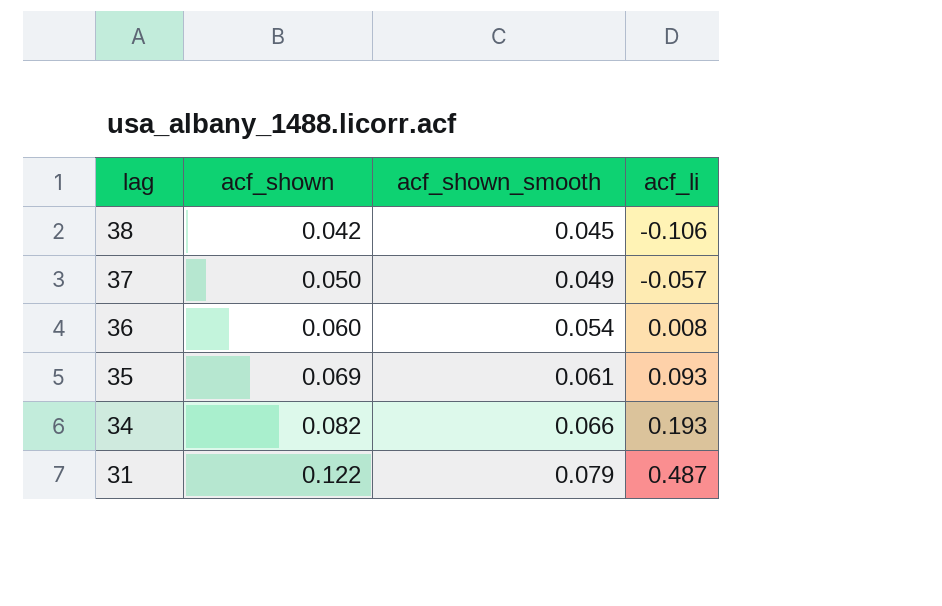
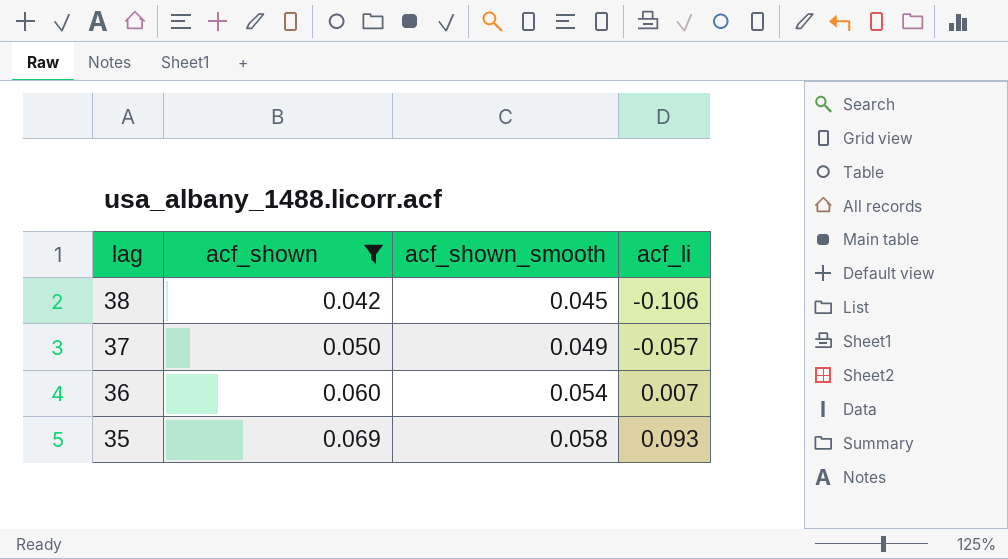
filter: none -> acf_shown <= 0.069
36 | acf_li: 0.008 -> 0.007
35 | acf_shown_smooth: 0.061 -> 0.058

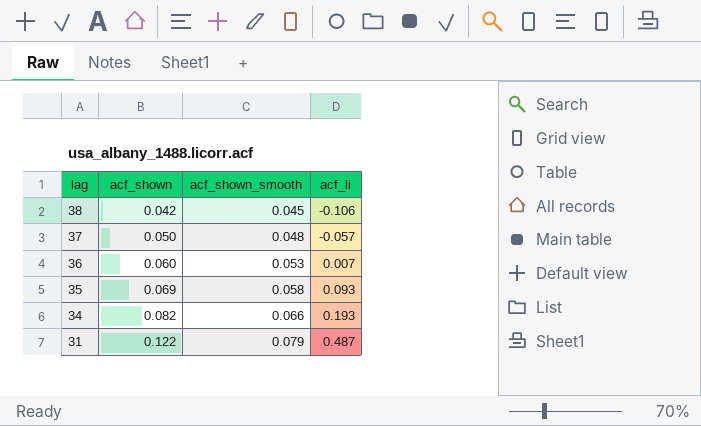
filter: acf_shown <= 0.069 -> none
37 | acf_shown_smooth: 0.049 -> 0.048
36 | acf_shown_smooth: 0.054 -> 0.053

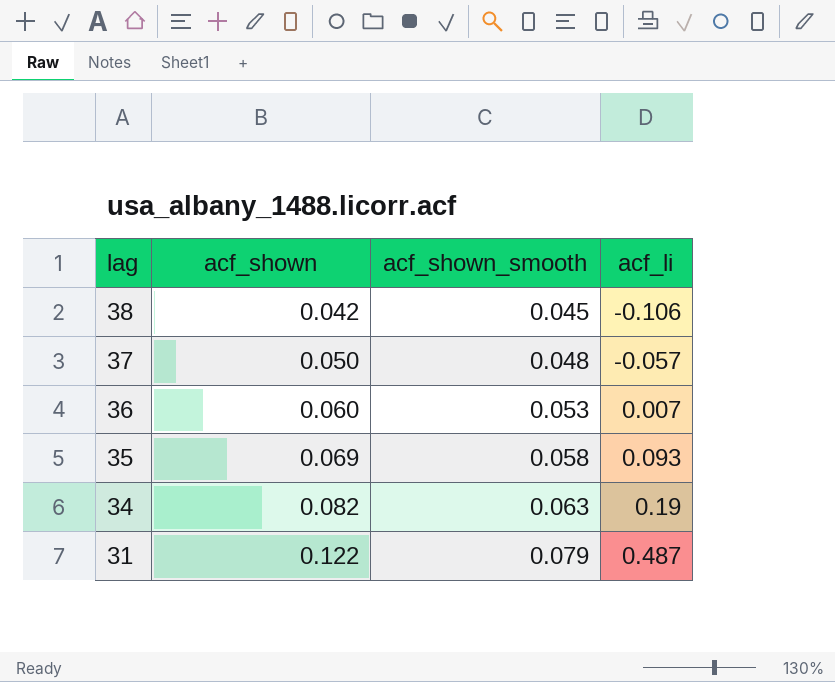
34 | acf_shown_smooth: 0.066 -> 0.063
34 | acf_li: 0.193 -> 0.19

